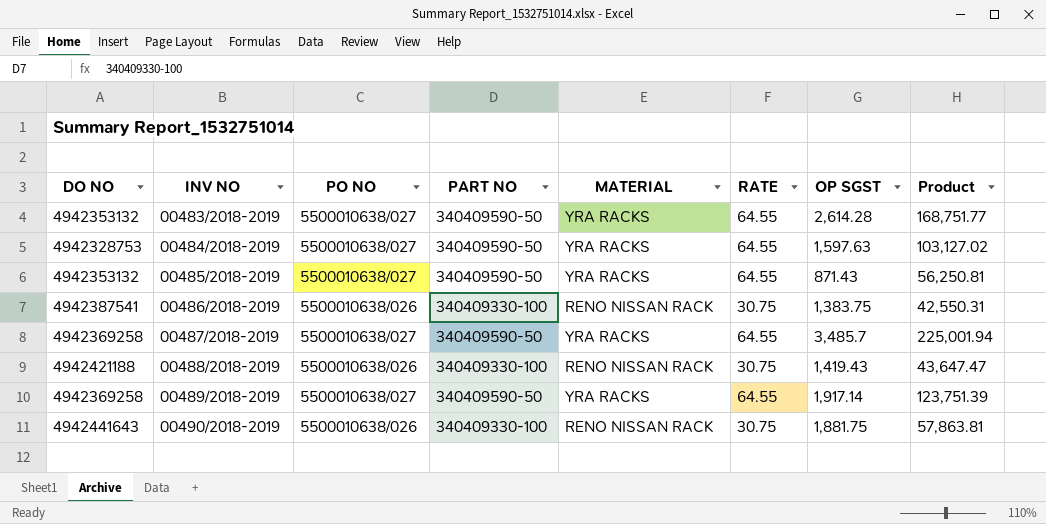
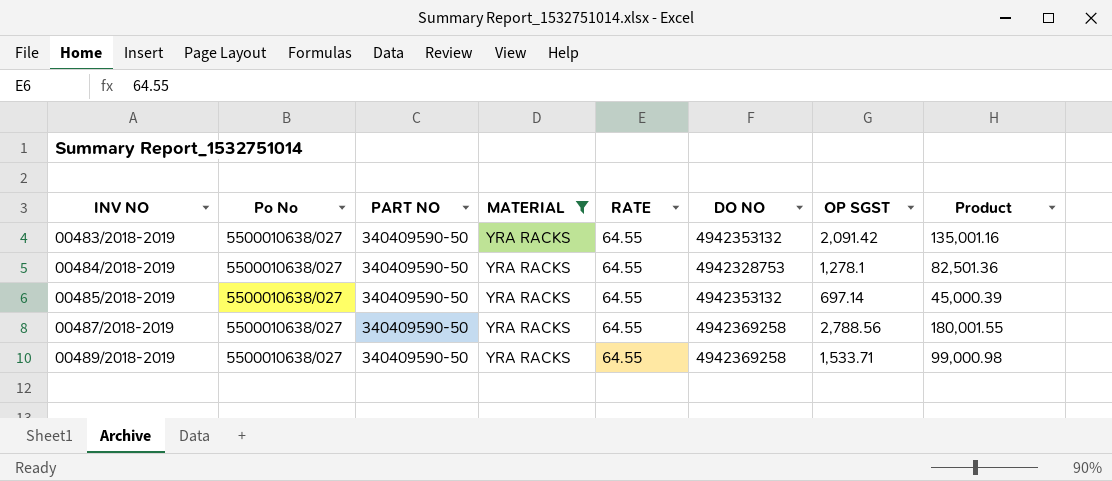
filter: none -> MATERIAL = YRA RACKS
column name: PO NO -> Po No
column DO NO | position: 1 -> 6
00483/2018-2019 | OP SGST: 2,614.28 -> 2,091.42
00483/2018-2019 | Product: 168,751.77 -> 135,001.16
00484/2018-2019 | OP SGST: 1,597.63 -> 1,278.1
00484/2018-2019 | Product: 103,127.02 -> 82,501.36
00485/2018-2019 | OP SGST: 871.43 -> 697.14
00485/2018-2019 | Product: 56,250.81 -> 45,000.39
00487/2018-2019 | OP SGST: 3,485.7 -> 2,788.56
00487/2018-2019 | Product: 225,001.94 -> 180,001.55
00489/2018-2019 | OP SGST: 1,917.14 -> 1,533.71
00489/2018-2019 | Product: 123,751.39 -> 99,000.98

